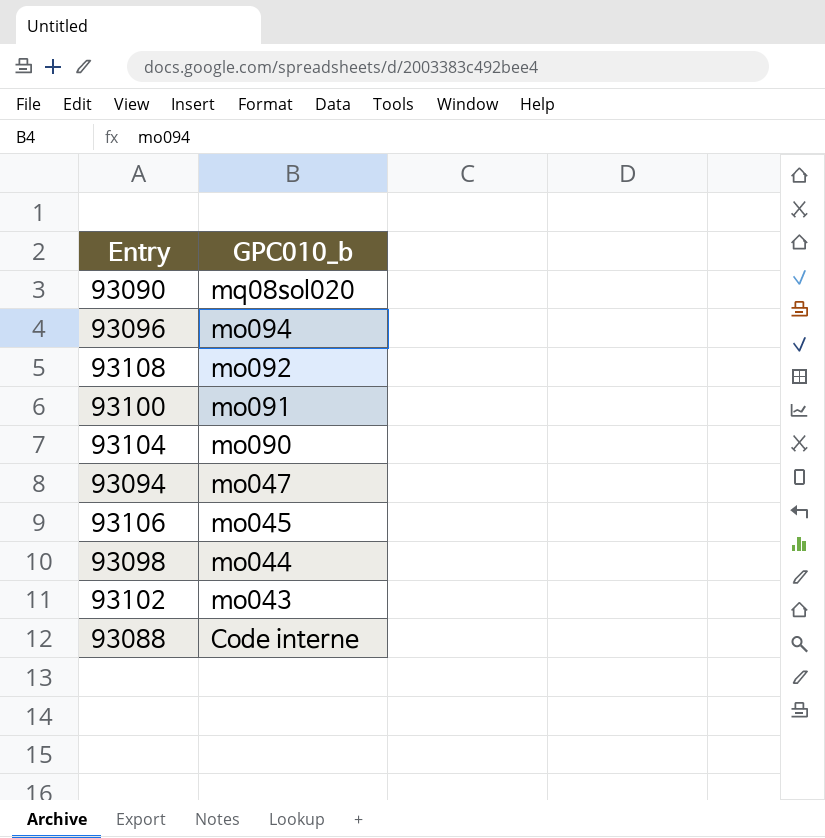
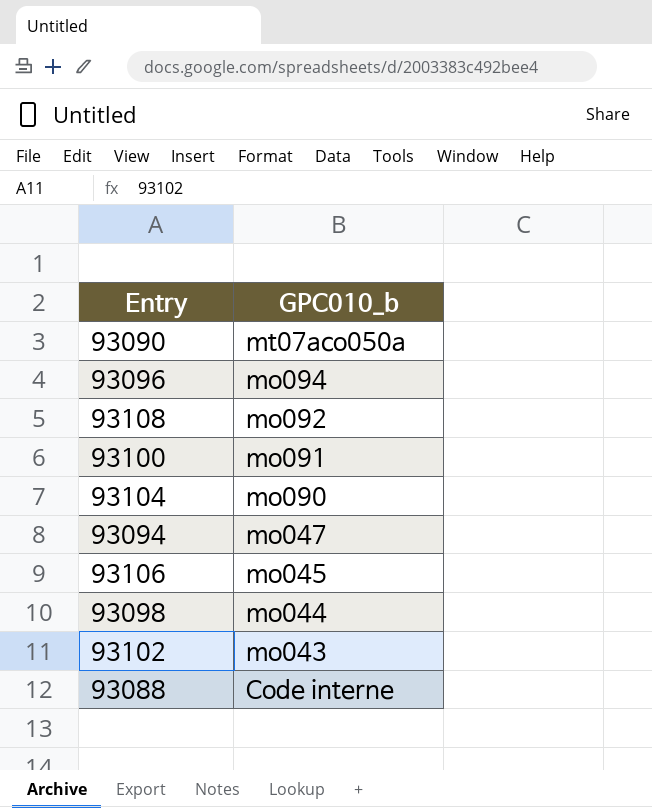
93090 | GPC010_b: mq08sol020 -> mt07aco050a

